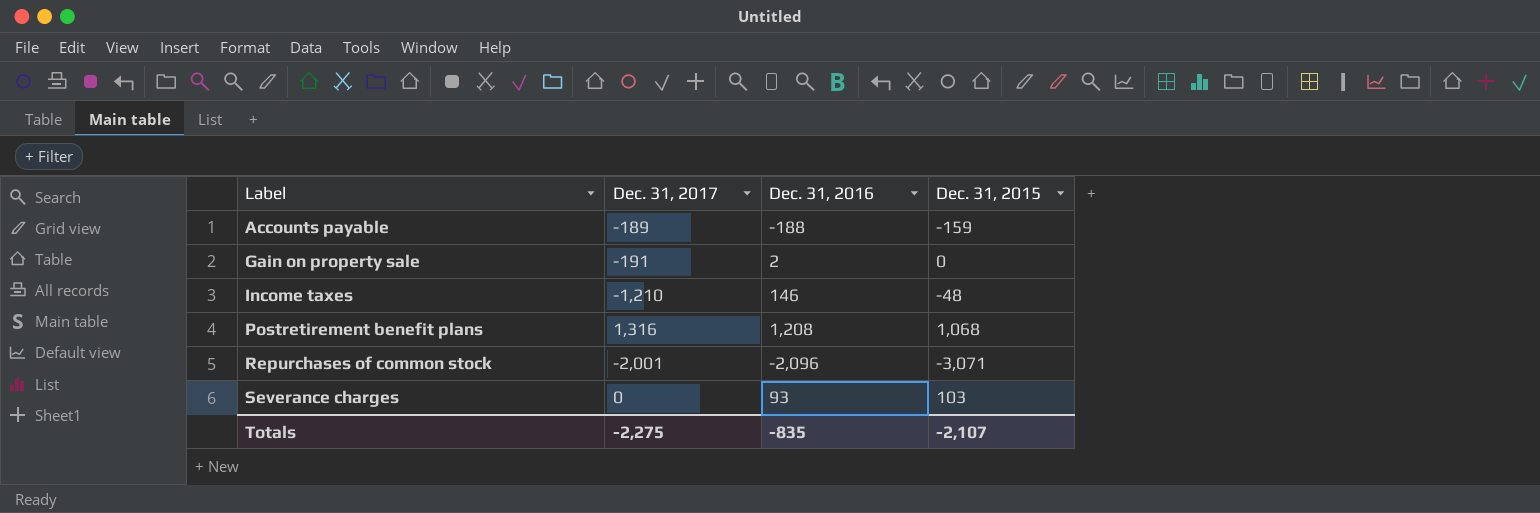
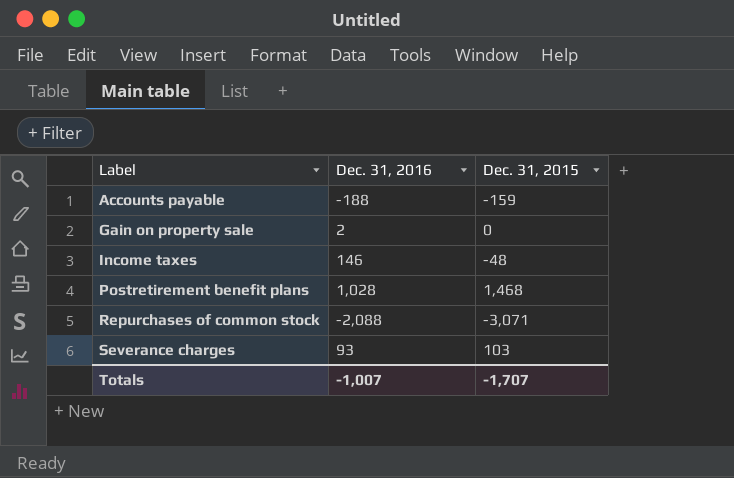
column Dec. 31, 2017 | position: 2 -> none
Postretirement benefit plans | Dec. 31, 2016: 1,208 -> 1,028
Postretirement benefit plans | Dec. 31, 2015: 1,068 -> 1,468
Repurchases of common stock | Dec. 31, 2016: -2,096 -> -2,088
Totals | Dec. 31, 2016: -835 -> -1,007
Totals | Dec. 31, 2015: -2,107 -> -1,707

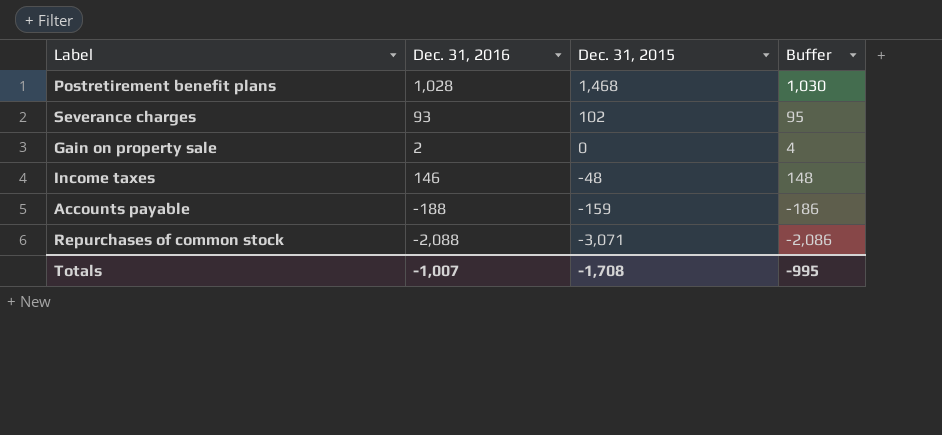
row order: Label ascending -> Dec. 31, 2015 descending
column Buffer | formula: none -> [Dec. 31, 2016] + 2
Severance charges | Dec. 31, 2015: 103 -> 102
Totals | Dec. 31, 2015: -1,707 -> -1,708

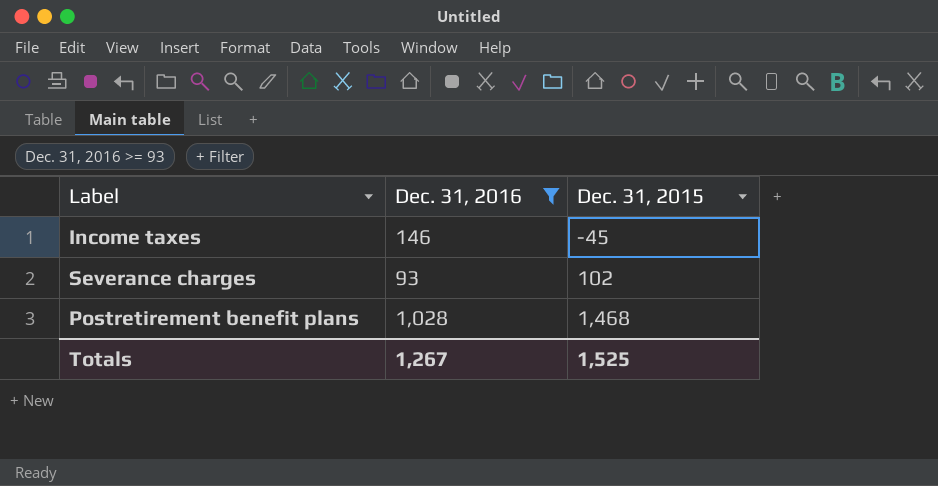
filter: none -> Dec. 31, 2016 >= 93
row order: Dec. 31, 2015 descending -> Dec. 31, 2015 ascending
column Buffer | formula: [Dec. 31, 2016] + 2 -> none
Income taxes | Dec. 31, 2015: -48 -> -45
Totals | Dec. 31, 2016: -1,007 -> 1,267
Totals | Dec. 31, 2015: -1,708 -> 1,525

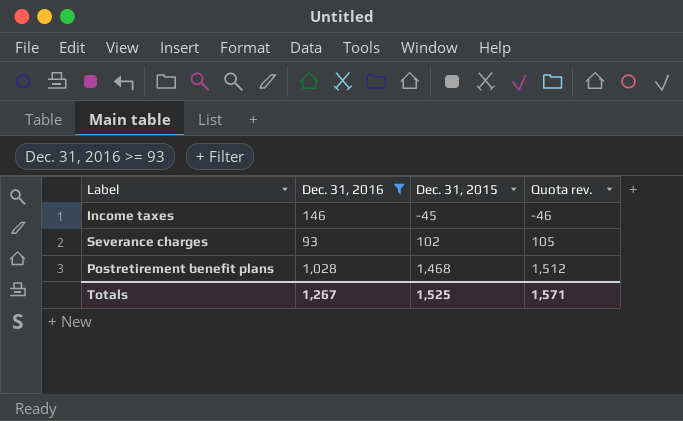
column Quota rev. | formula: none -> [Dec. 31, 2015] * 1.03

